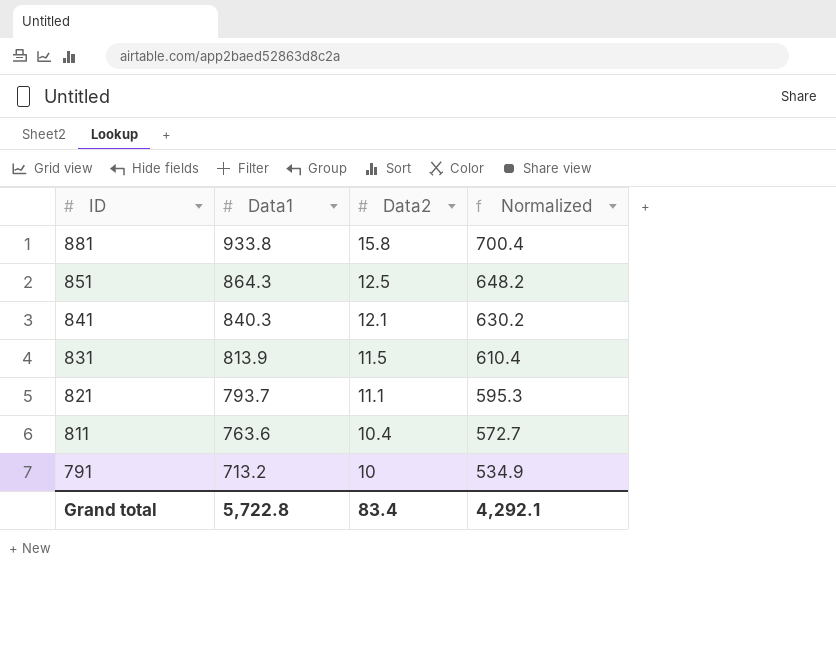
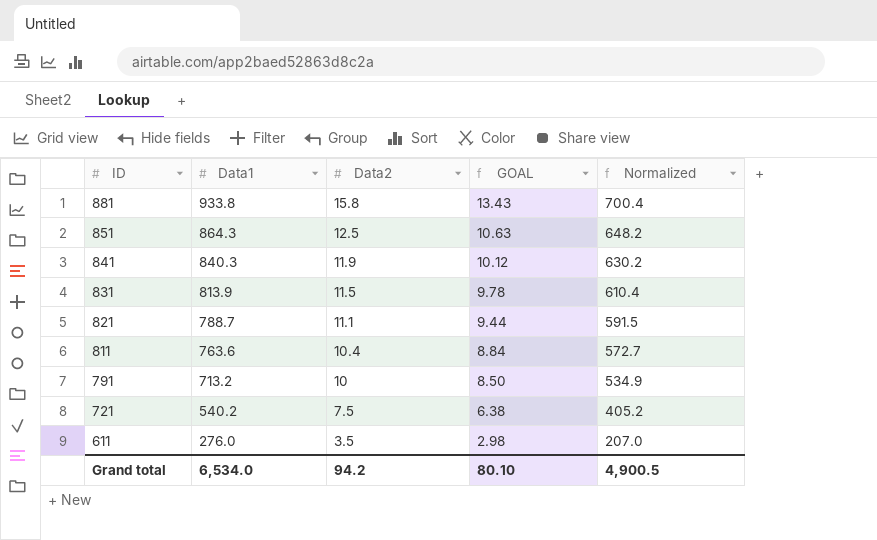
column GOAL | formula: none -> [Data2] * 0.85
841 | Data2: 12.1 -> 11.9
821 | Data1: 793.7 -> 788.7
821 | Normalized: 595.3 -> 591.5
row 721: none -> 540.2 | 7.5 | 6.38 | 405.2
row 611: none -> 276.0 | 3.5 | 2.98 | 207.0
Grand total | Data1: 5,722.8 -> 6,534.0
Grand total | Data2: 83.4 -> 94.2
Grand total | Normalized: 4,292.1 -> 4,900.5

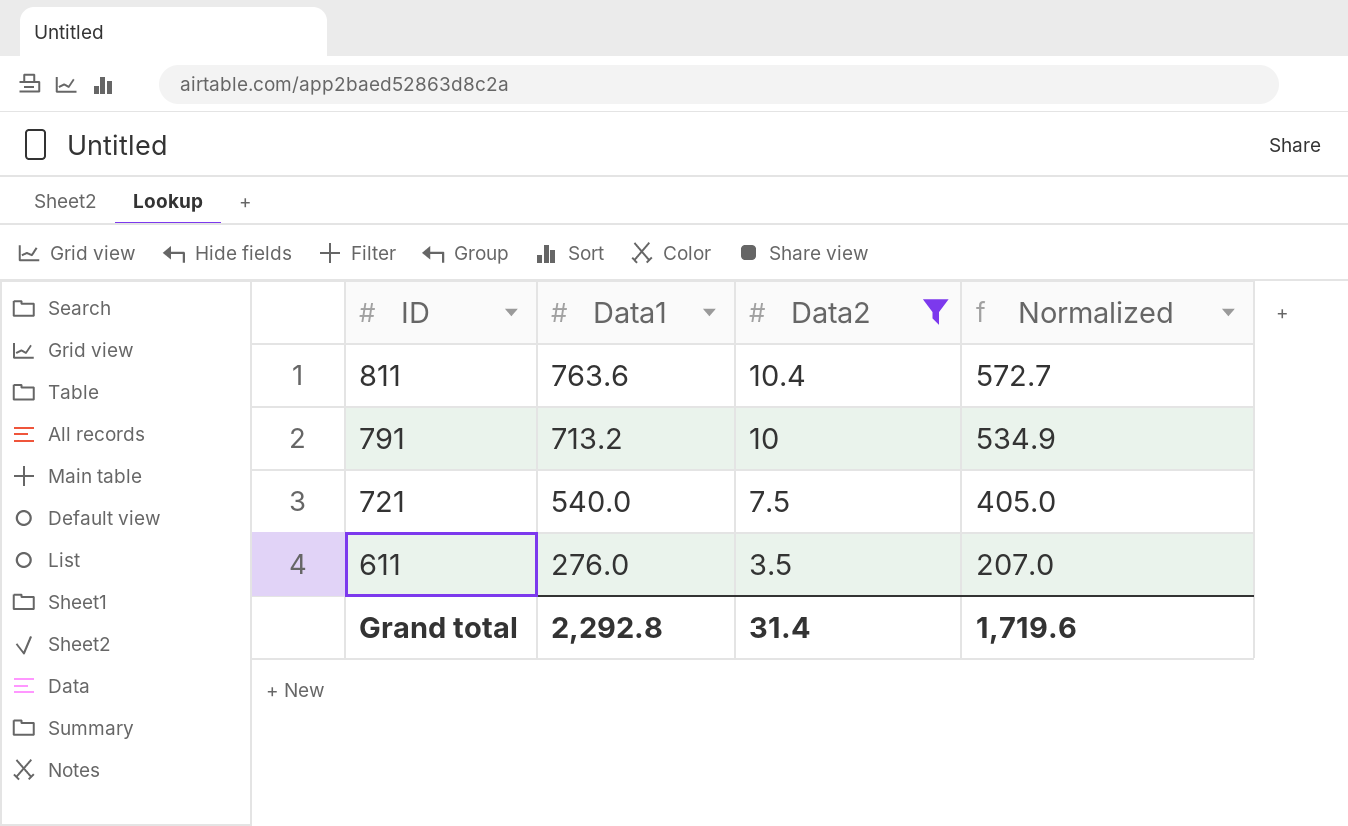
filter: none -> Data2 <= 10.4
column GOAL | formula: [Data2] * 0.85 -> none
721 | Data1: 540.2 -> 540.0
721 | Normalized: 405.2 -> 405.0
Grand total | Data1: 6,534.0 -> 2,292.8
Grand total | Data2: 94.2 -> 31.4
Grand total | Normalized: 4,900.5 -> 1,719.6

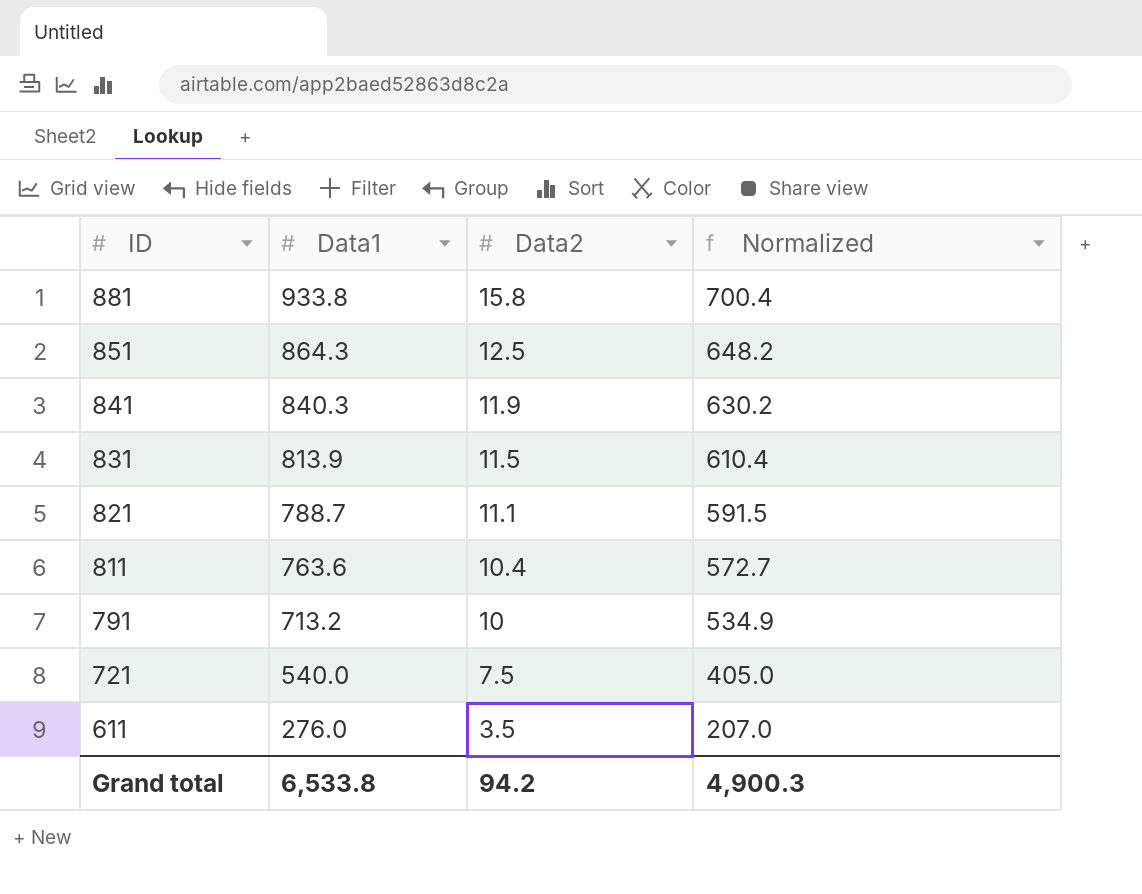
filter: Data2 <= 10.4 -> none
Grand total | Data1: 2,292.8 -> 6,533.8
Grand total | Data2: 31.4 -> 94.2
Grand total | Normalized: 1,719.6 -> 4,900.3

